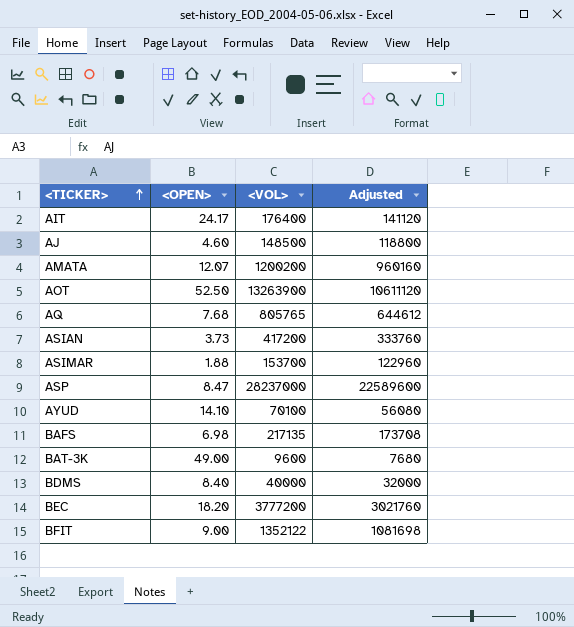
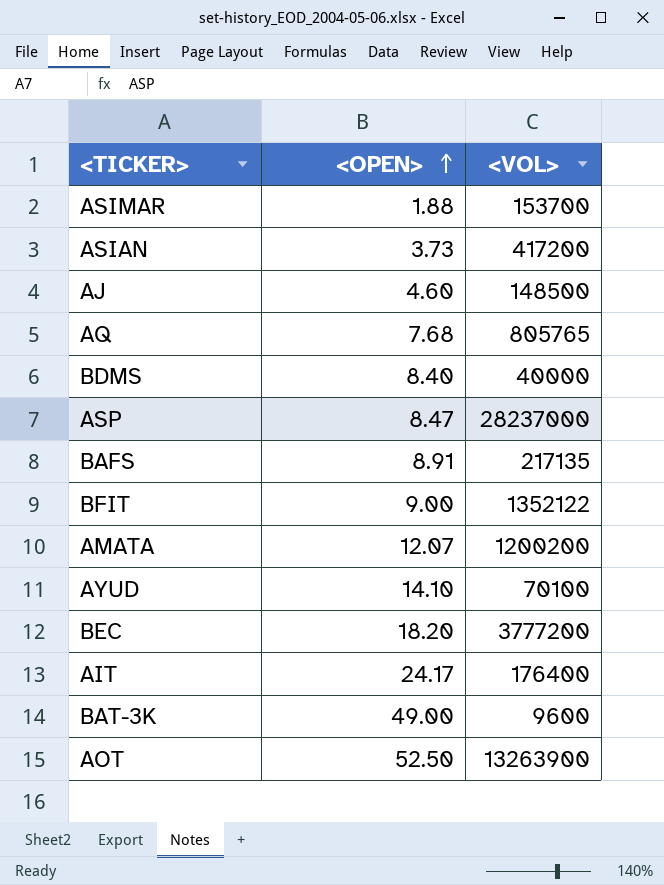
row order: <TICKER> ascending -> <OPEN> ascending
column Adjusted | formula: [<VOL>] * 0.8 -> none
BAFS | <OPEN>: 6.98 -> 8.91

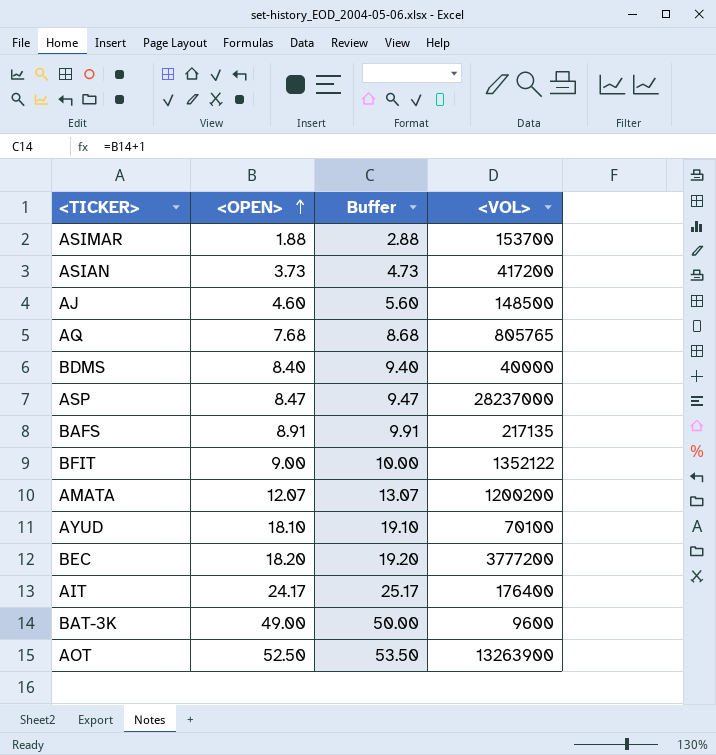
column Buffer | formula: none -> [<OPEN>] + 1
AYUD | <OPEN>: 14.10 -> 18.10

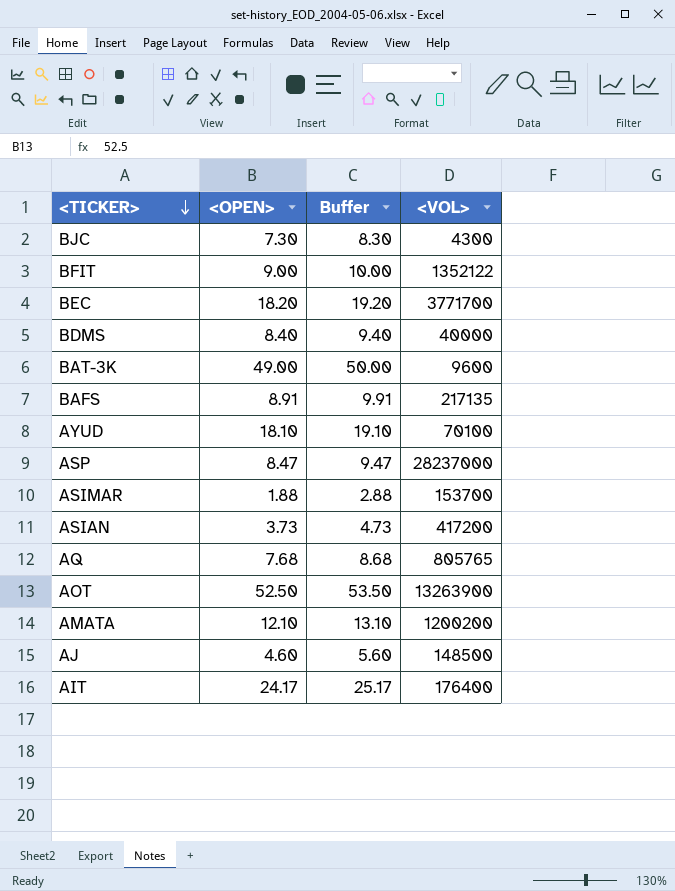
row order: <OPEN> ascending -> <TICKER> descending
row BJC: none -> 7.30 | 8.30 | 4300
BEC | <VOL>: 3777200 -> 3771700
AMATA | <OPEN>: 12.07 -> 12.10
AMATA | Buffer: 13.07 -> 13.10

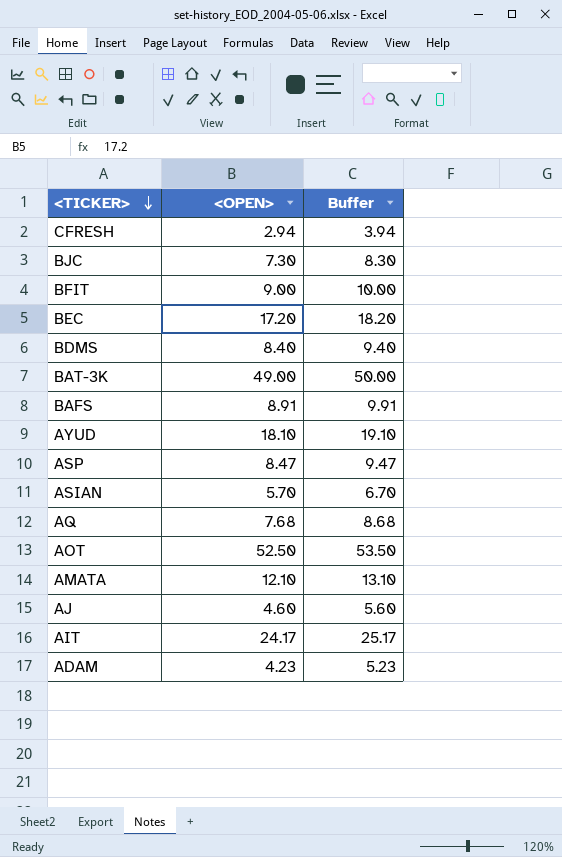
column <VOL> | position: 4 -> none
row ASIMAR: 1.88 | 2.88 | 153700 -> none
row CFRESH: none -> 2.94 | 3.94
BEC | <OPEN>: 18.20 -> 17.20
BEC | Buffer: 19.20 -> 18.20
ASIAN | <OPEN>: 3.73 -> 5.70
ASIAN | Buffer: 4.73 -> 6.70
row ADAM: none -> 4.23 | 5.23

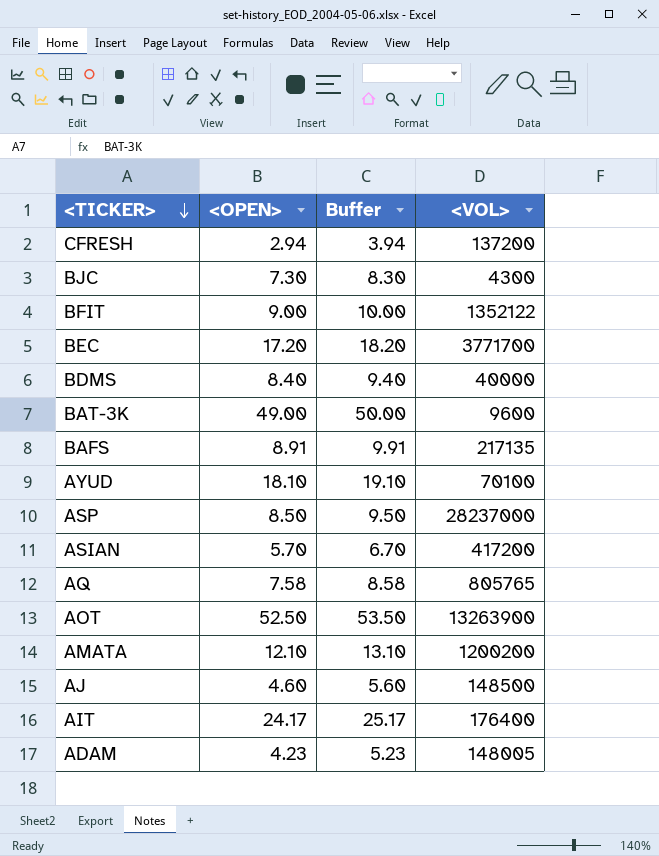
column <VOL> | position: none -> 4
ASP | <OPEN>: 8.47 -> 8.50
ASP | Buffer: 9.47 -> 9.50
AQ | <OPEN>: 7.68 -> 7.58
AQ | Buffer: 8.68 -> 8.58

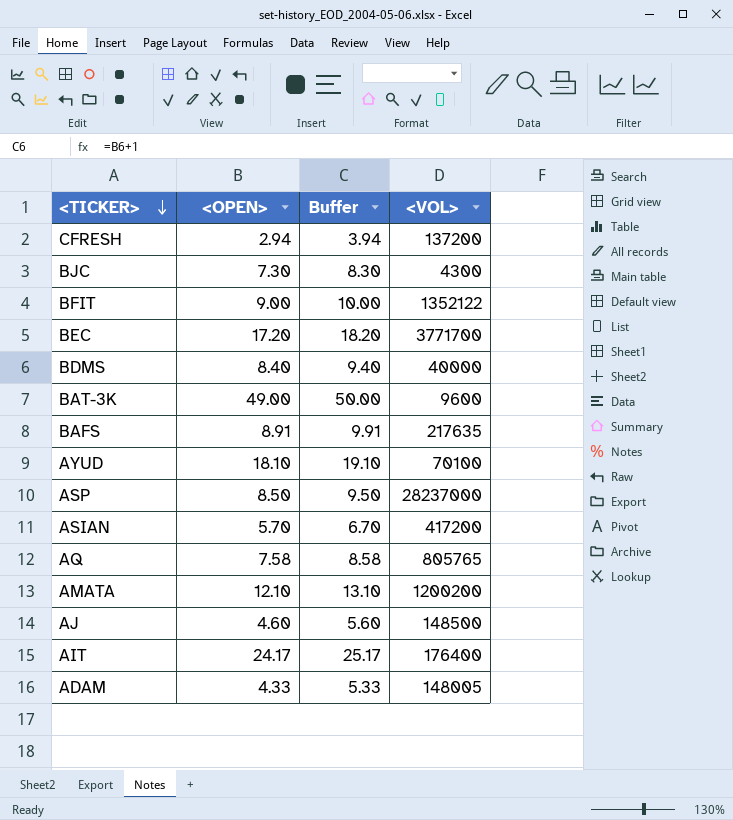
row AOT: 52.50 | 53.50 | 13263900 -> none
BAFS | <VOL>: 217135 -> 217635
ADAM | <OPEN>: 4.23 -> 4.33
ADAM | Buffer: 5.23 -> 5.33

